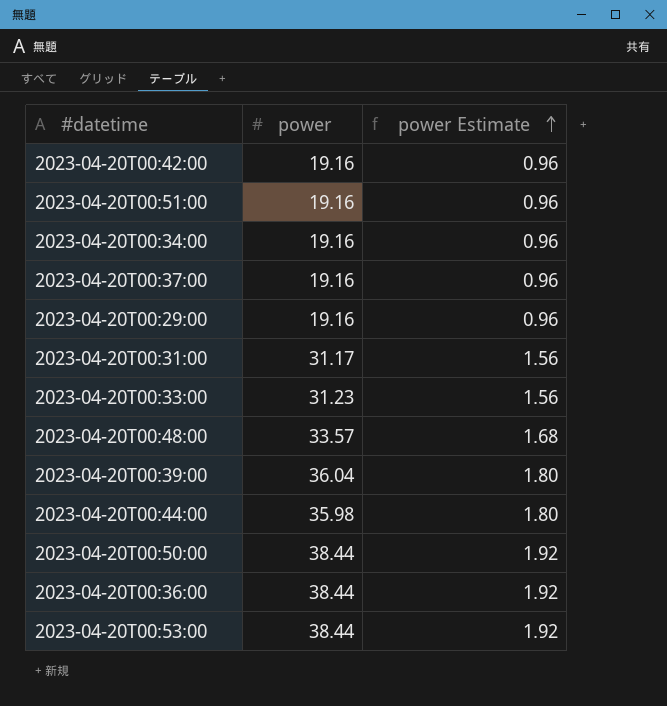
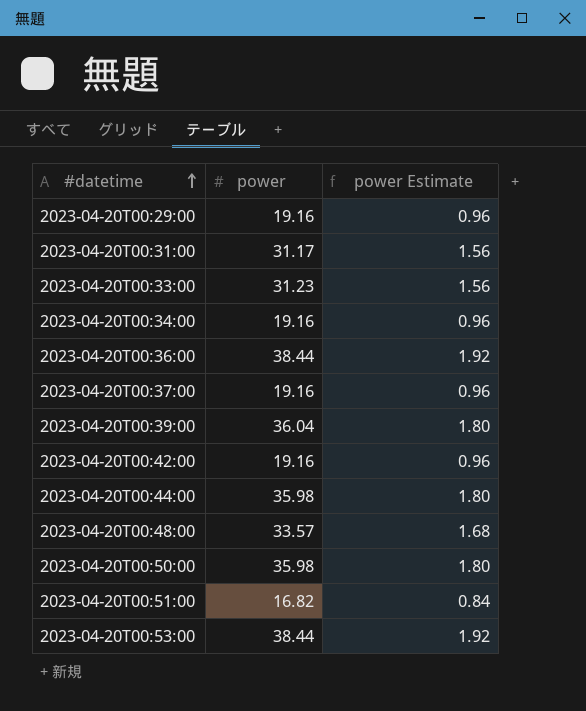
row order: power Estimate ascending -> #datetime ascending
2023-04-20T00:50:00 | power: 38.44 -> 35.98
2023-04-20T00:50:00 | power Estimate: 1.92 -> 1.80
2023-04-20T00:51:00 | power: 19.16 -> 16.82
2023-04-20T00:51:00 | power Estimate: 0.96 -> 0.84

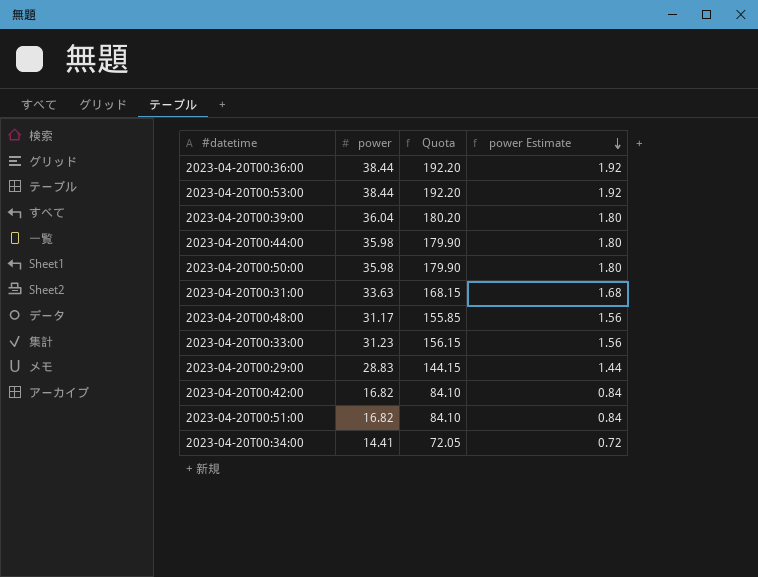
row order: #datetime ascending -> power Estimate descending
column Quota | formula: none -> [power] * 5
row 2023-04-20T00:37:00: 19.16 | 0.96 -> none
2023-04-20T00:31:00 | power: 31.17 -> 33.63
2023-04-20T00:31:00 | power Estimate: 1.56 -> 1.68
2023-04-20T00:48:00 | power: 33.57 -> 31.17
2023-04-20T00:48:00 | power Estimate: 1.68 -> 1.56
2023-04-20T00:29:00 | power: 19.16 -> 28.83
2023-04-20T00:29:00 | power Estimate: 0.96 -> 1.44
2023-04-20T00:42:00 | power: 19.16 -> 16.82
2023-04-20T00:42:00 | power Estimate: 0.96 -> 0.84
2023-04-20T00:34:00 | power: 19.16 -> 14.41
2023-04-20T00:34:00 | power Estimate: 0.96 -> 0.72

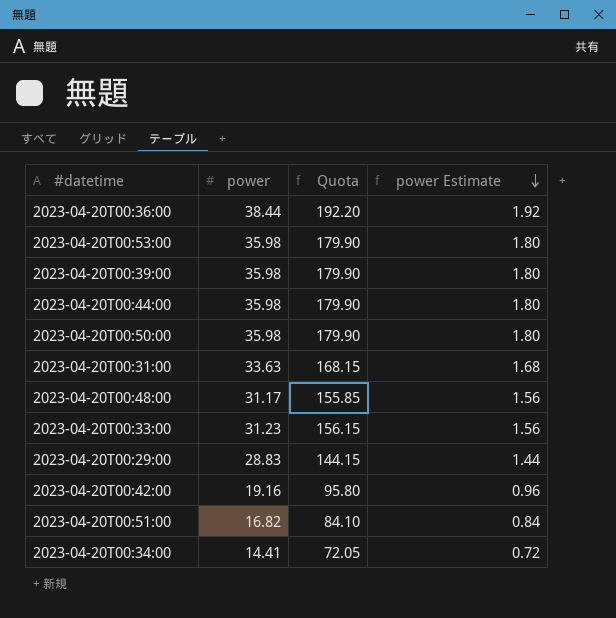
2023-04-20T00:53:00 | power: 38.44 -> 35.98
2023-04-20T00:53:00 | Quota: 192.20 -> 179.90
2023-04-20T00:53:00 | power Estimate: 1.92 -> 1.80
2023-04-20T00:39:00 | power: 36.04 -> 35.98
2023-04-20T00:39:00 | Quota: 180.20 -> 179.90
2023-04-20T00:42:00 | power: 16.82 -> 19.16
2023-04-20T00:42:00 | Quota: 84.10 -> 95.80
2023-04-20T00:42:00 | power Estimate: 0.84 -> 0.96

